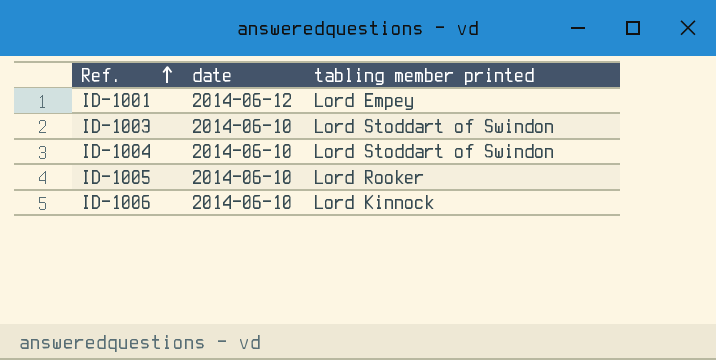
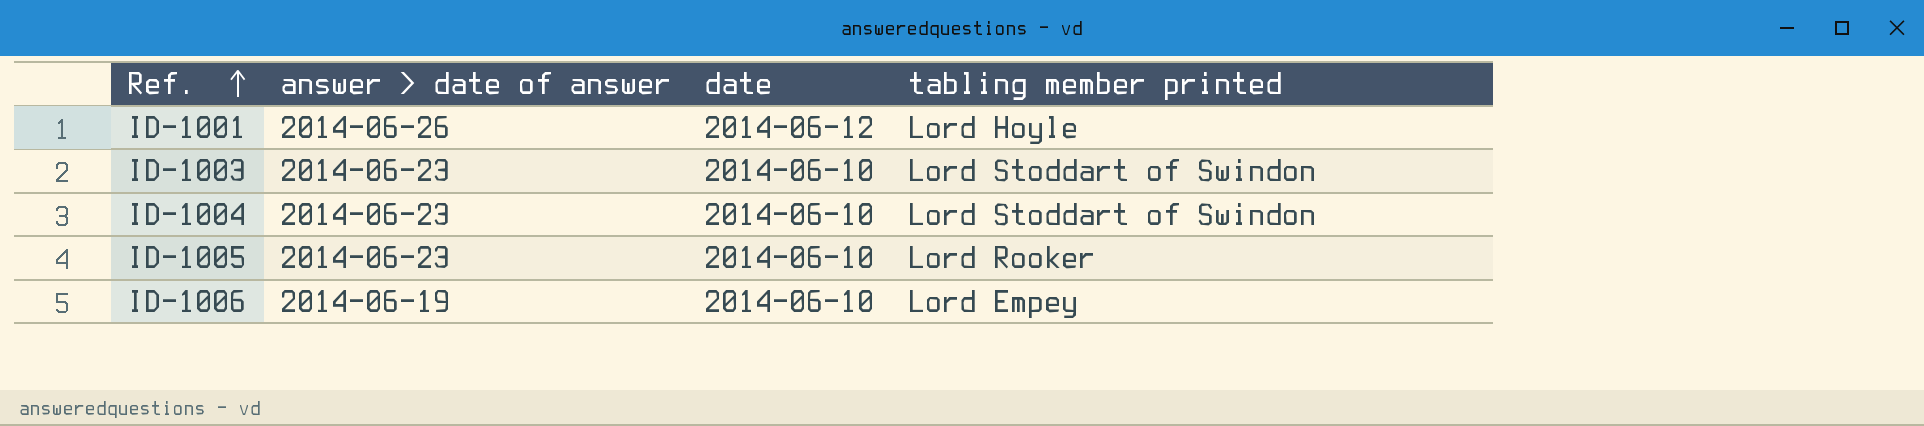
column answer > date of answer | position: none -> 2
ID-1001 | tabling member printed: Lord Empey -> Lord Hoyle
ID-1006 | tabling member printed: Lord Kinnock -> Lord Empey

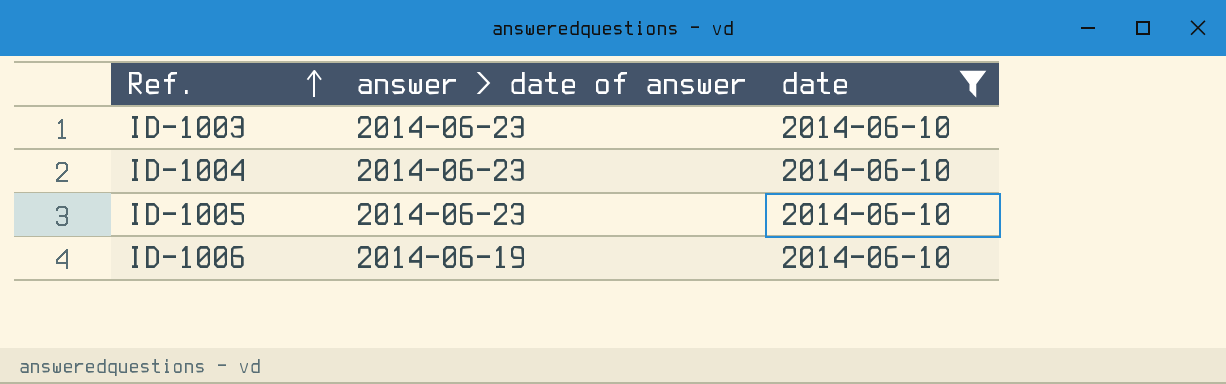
filter: none -> date = 2014-06-10
column tabling member printed | position: 4 -> none

